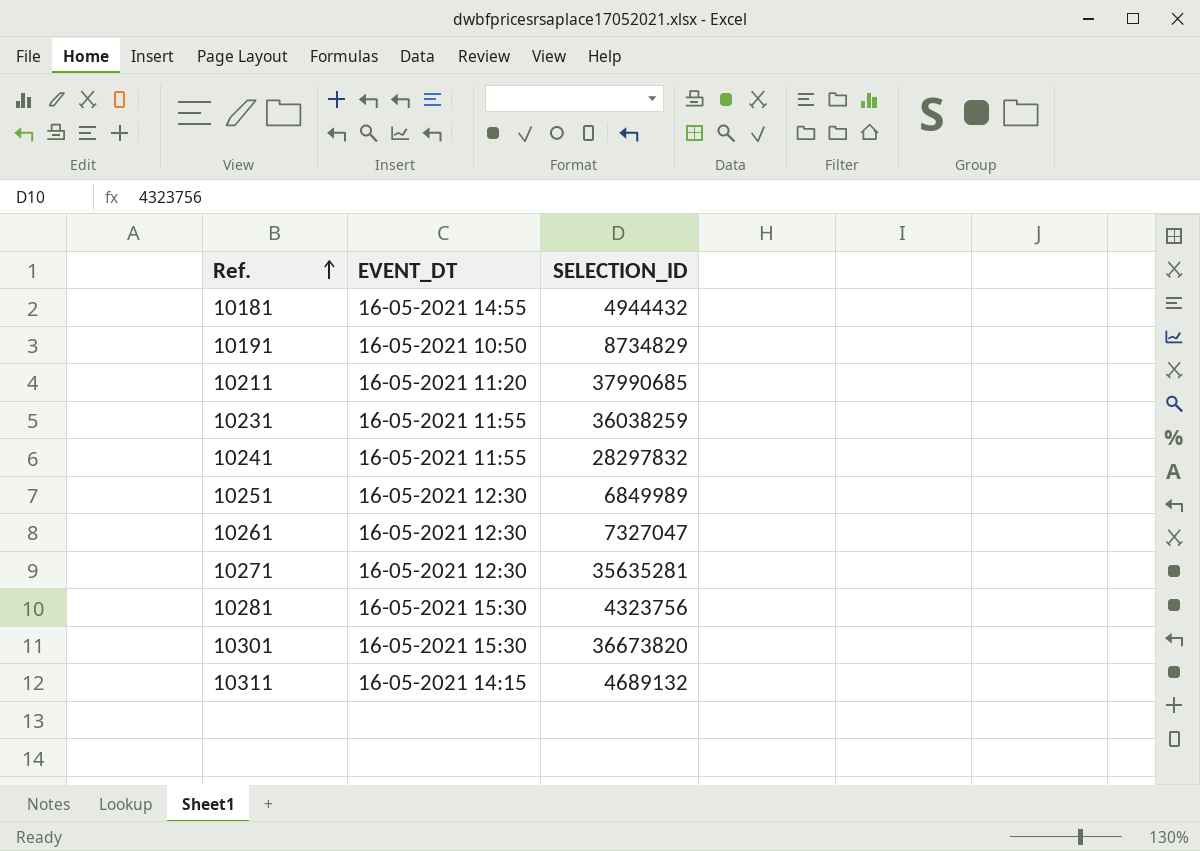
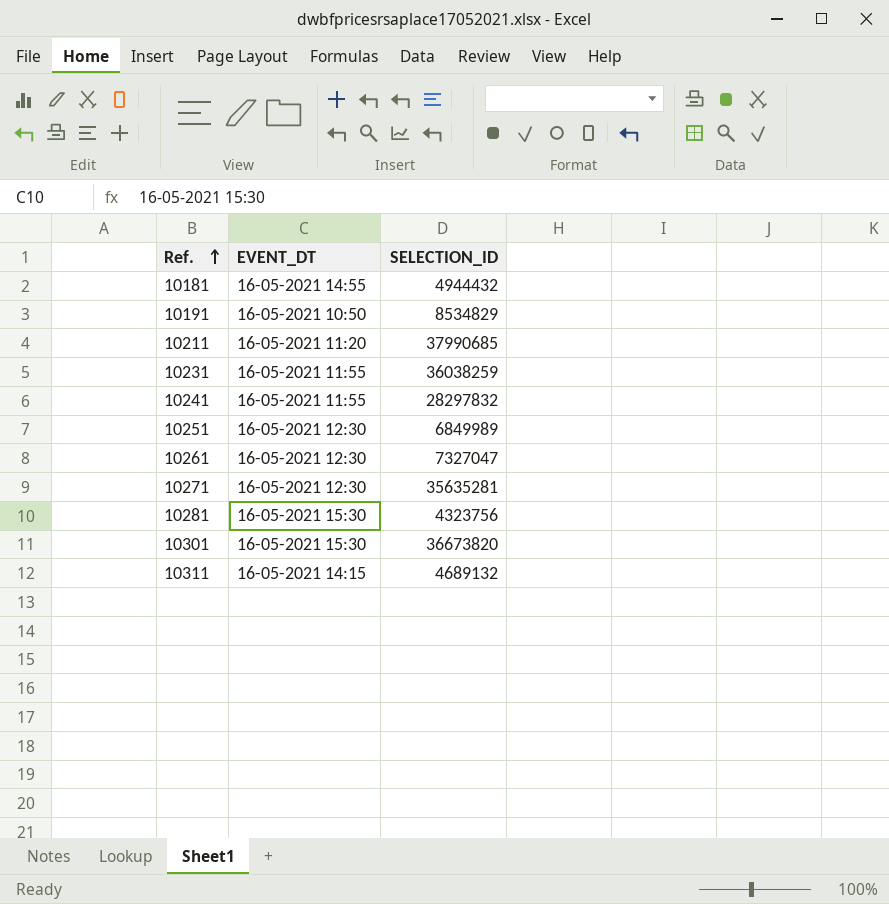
10191 | SELECTION_ID: 8734829 -> 8534829

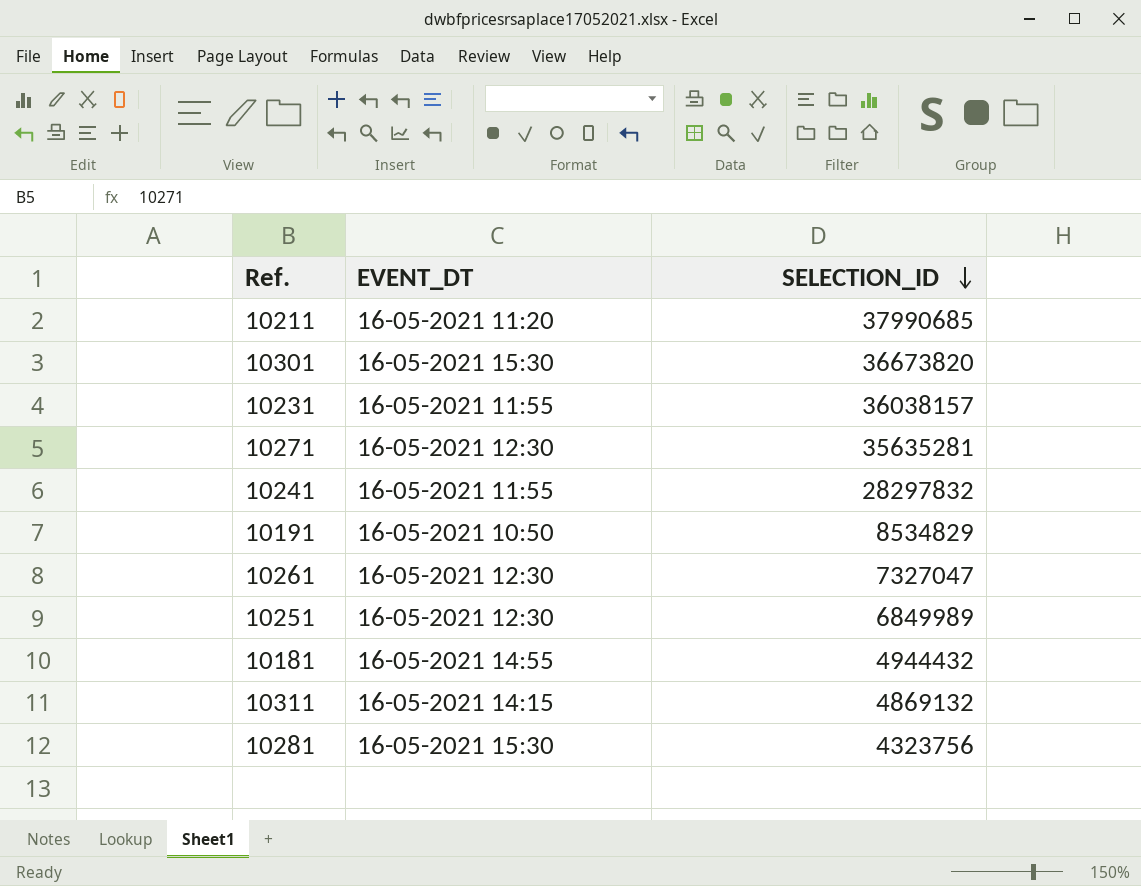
row order: Ref. ascending -> SELECTION_ID descending
10231 | SELECTION_ID: 36038259 -> 36038157
10311 | SELECTION_ID: 4689132 -> 4869132

